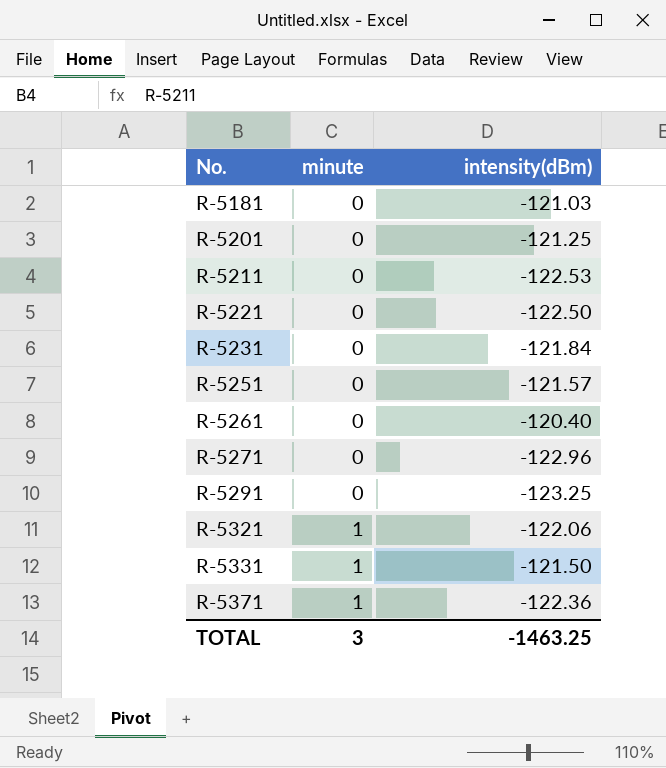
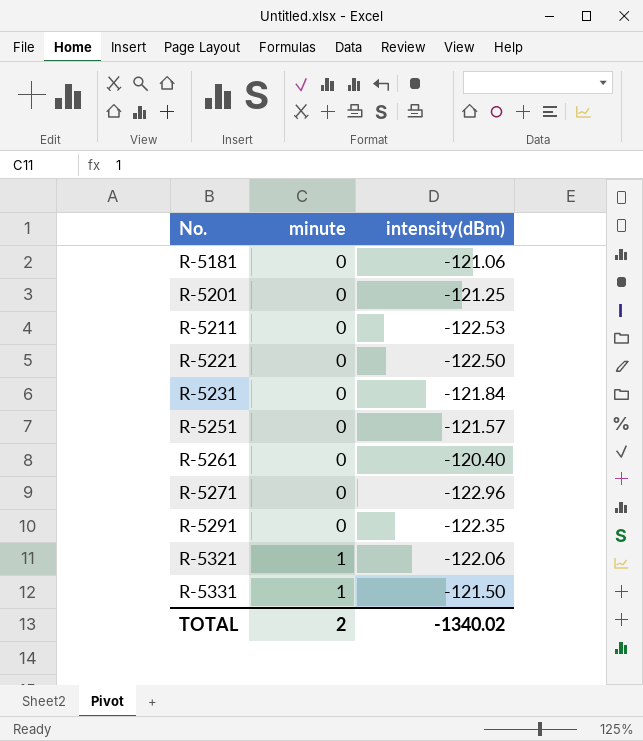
row R-5371: 1 | -122.36 -> none
R-5181 | intensity(dBm): -121.03 -> -121.06
R-5291 | intensity(dBm): -123.25 -> -122.35
TOTAL | minute: 3 -> 2
TOTAL | intensity(dBm): -1463.25 -> -1340.02

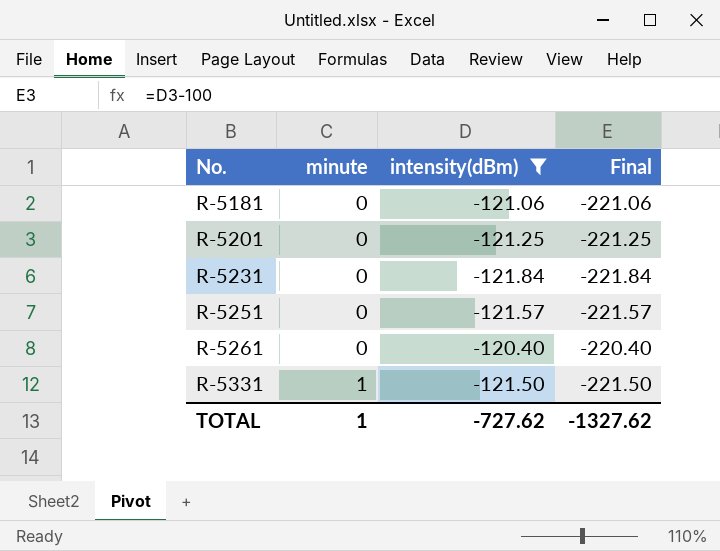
filter: none -> intensity(dBm) >= -121.84
column Final | formula: none -> [intensity(dBm)] - 100
TOTAL | minute: 2 -> 1
TOTAL | intensity(dBm): -1340.02 -> -727.62

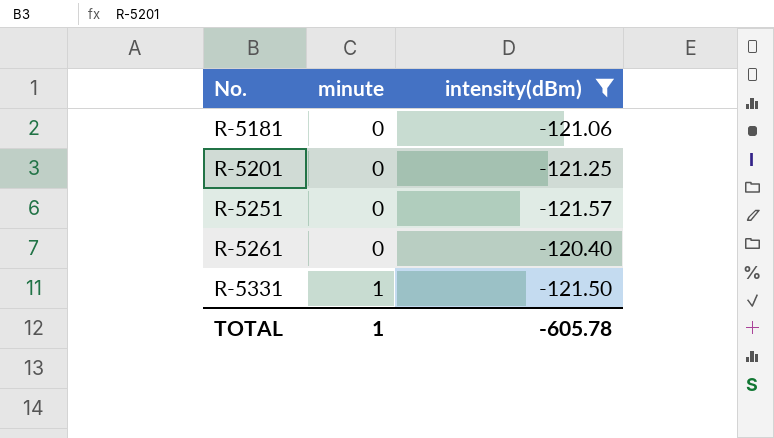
column Final | formula: [intensity(dBm)] - 100 -> none
row R-5231: 0 | -121.84 | -221.84 -> none
TOTAL | intensity(dBm): -727.62 -> -605.78

